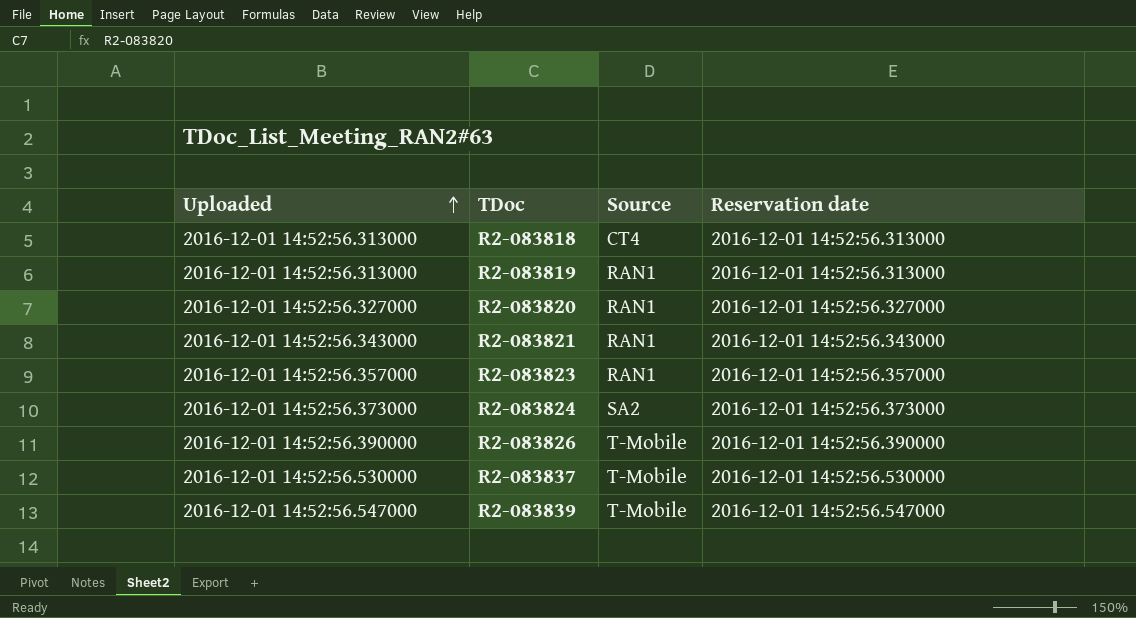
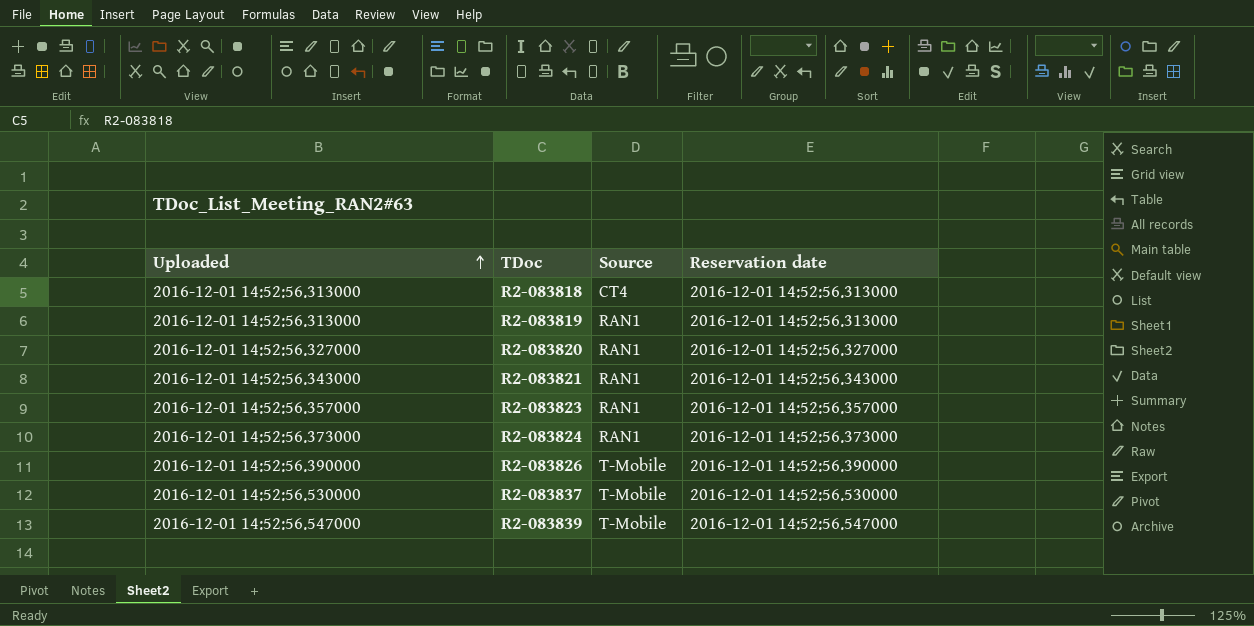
R2-083824 | Source: SA2 -> RAN1

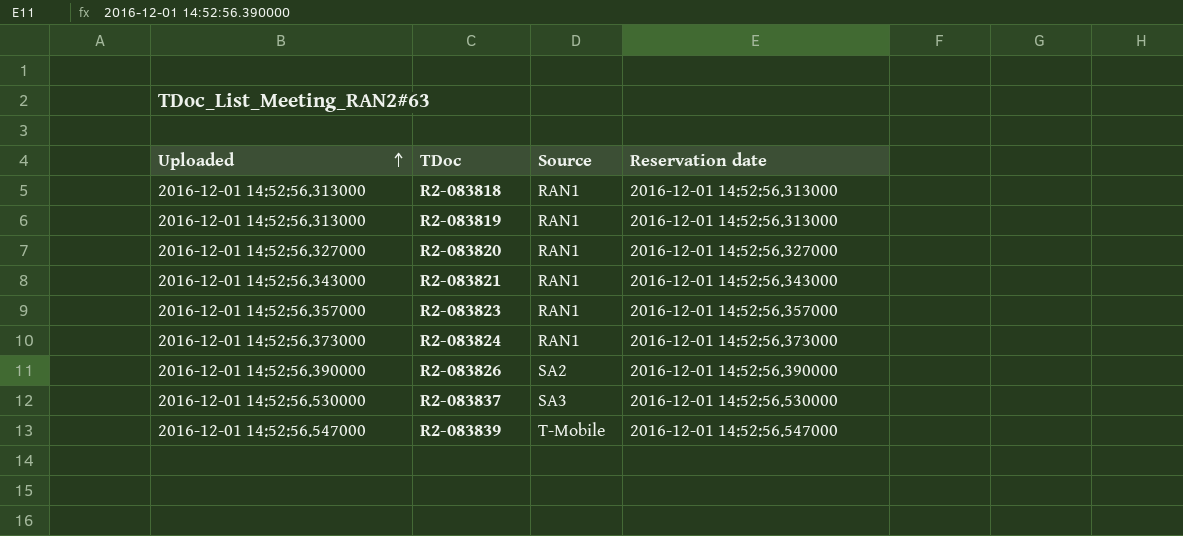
R2-083818 | Source: CT4 -> RAN1
R2-083826 | Source: T-Mobile -> SA2
R2-083837 | Source: T-Mobile -> SA3

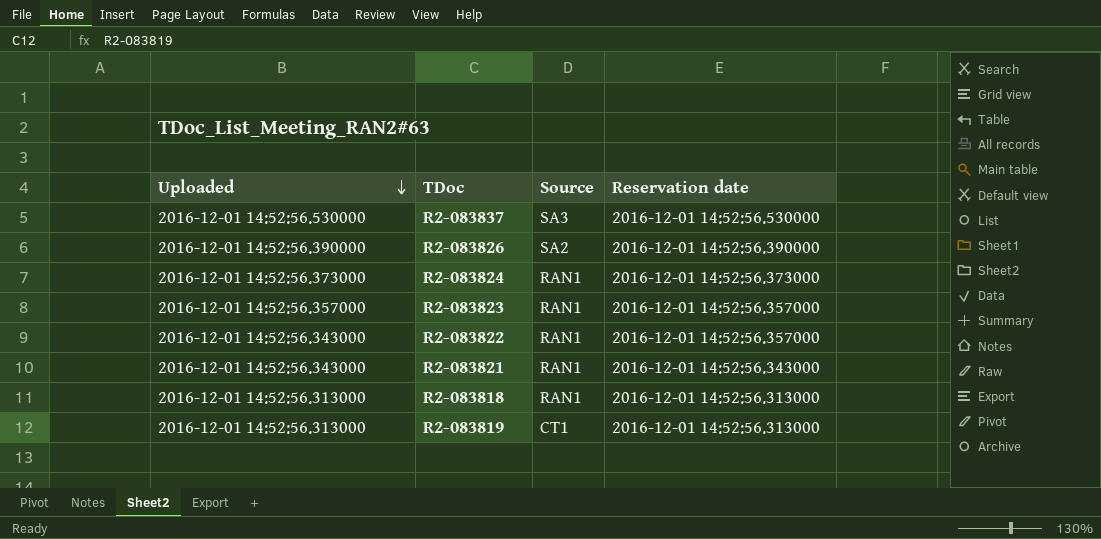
row order: Uploaded ascending -> Uploaded descending
row R2-083820: 2016-12-01 14:52:56.327000 | RAN1 | 2016-12-01 14:52:56.327000 -> none
row R2-083839: 2016-12-01 14:52:56.547000 | T-Mobile | 2016-12-01 14:52:56.547000 -> none
row R2-083822: none -> 2016-12-01 14:52:56.343000 | RAN1 | 2016-12-01 14:52:56.357000
R2-083819 | Source: RAN1 -> CT1

